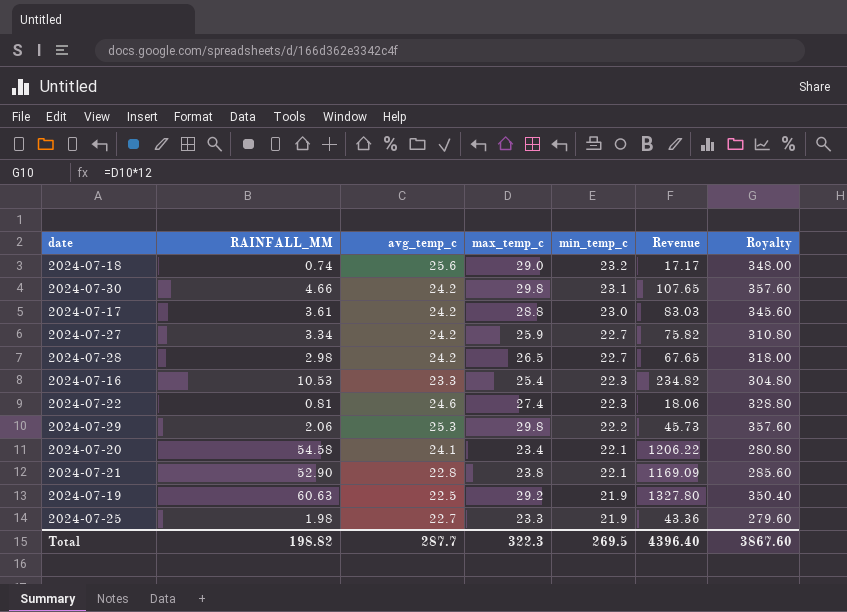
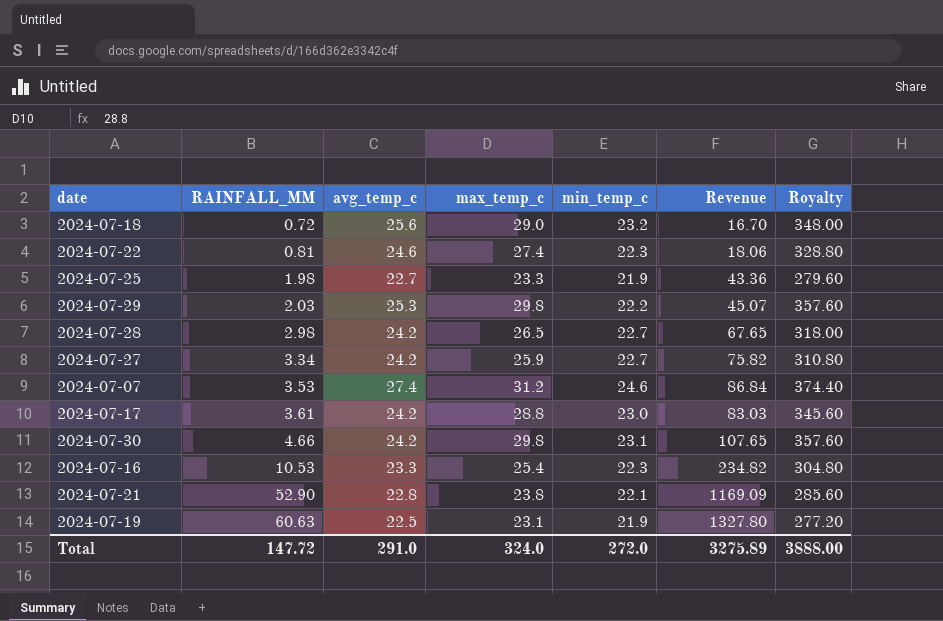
row order: min_temp_c descending -> RAINFALL_MM ascending
row 2024-07-20: 54.58 | 24.1 | 23.4 | 22.1 | 1206.22 | 280.80 -> none
2024-07-18 | RAINFALL_MM: 0.74 -> 0.72
2024-07-18 | Revenue: 17.17 -> 16.70
2024-07-29 | RAINFALL_MM: 2.06 -> 2.03
2024-07-29 | Revenue: 45.73 -> 45.07
row 2024-07-07: none -> 3.53 | 27.4 | 31.2 | 24.6 | 86.84 | 374.40
2024-07-19 | max_temp_c: 29.2 -> 23.1
2024-07-19 | Royalty: 350.40 -> 277.20
Total | RAINFALL_MM: 198.82 -> 147.72
Total | avg_temp_c: 287.7 -> 291.0
Total | max_temp_c: 322.3 -> 324.0
Total | min_temp_c: 269.5 -> 272.0
Total | Revenue: 4396.40 -> 3275.89
Total | Royalty: 3867.60 -> 3888.00

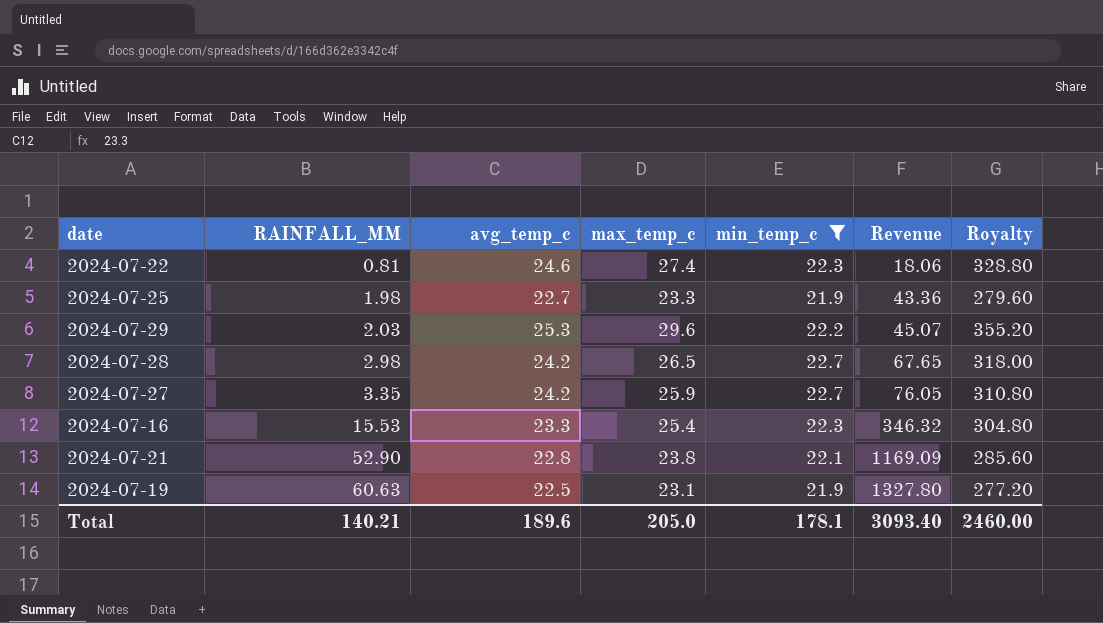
filter: none -> min_temp_c <= 22.7
2024-07-29 | max_temp_c: 29.8 -> 29.6
2024-07-29 | Royalty: 357.60 -> 355.20
2024-07-27 | RAINFALL_MM: 3.34 -> 3.35
2024-07-27 | Revenue: 75.82 -> 76.05
2024-07-16 | RAINFALL_MM: 10.53 -> 15.53
2024-07-16 | Revenue: 234.82 -> 346.32
Total | RAINFALL_MM: 147.72 -> 140.21
Total | avg_temp_c: 291.0 -> 189.6
Total | max_temp_c: 324.0 -> 205.0
Total | min_temp_c: 272.0 -> 178.1
Total | Revenue: 3275.89 -> 3093.40
Total | Royalty: 3888.00 -> 2460.00

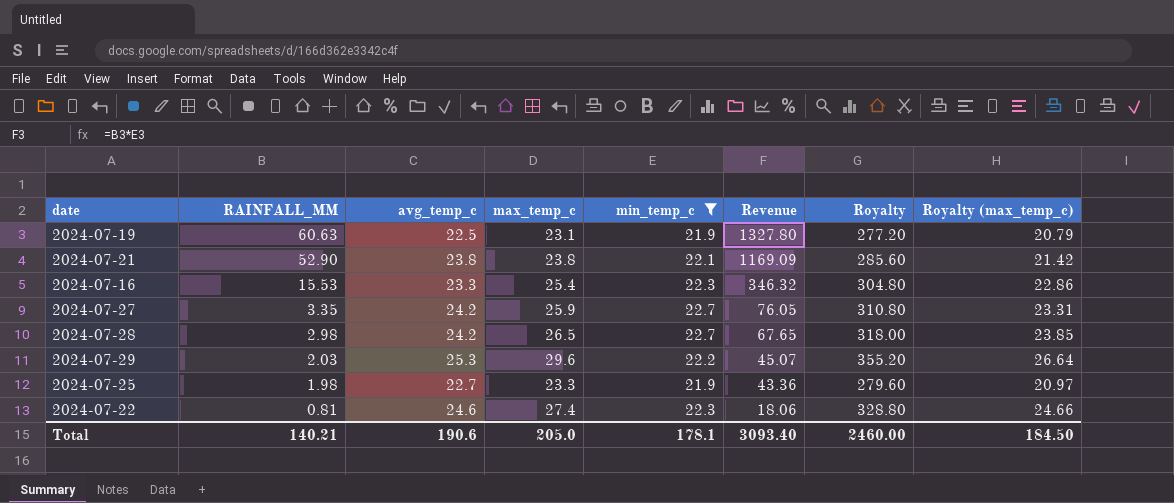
row order: RAINFALL_MM ascending -> RAINFALL_MM descending
column Royalty (max_temp_c) | formula: none -> [max_temp_c] * 0.9
2024-07-21 | avg_temp_c: 22.8 -> 23.8
Total | avg_temp_c: 189.6 -> 190.6

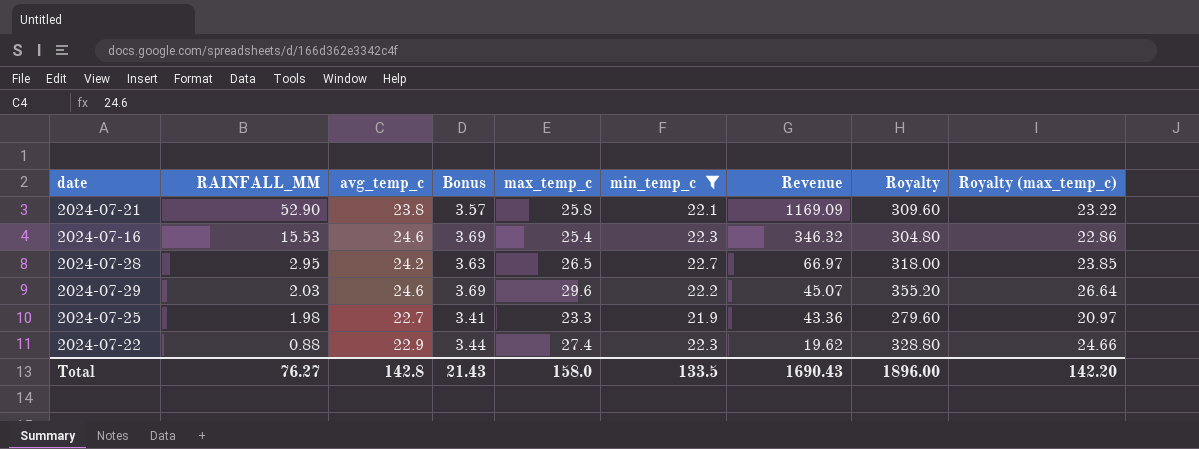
column Bonus | formula: none -> [avg_temp_c] * 0.15
row 2024-07-19: 60.63 | 22.5 | 23.1 | 21.9 | 1327.80 | 277.20 | 20.79 -> none
row 2024-07-27: 3.35 | 24.2 | 25.9 | 22.7 | 76.05 | 310.80 | 23.31 -> none
2024-07-21 | max_temp_c: 23.8 -> 25.8
2024-07-21 | Royalty: 285.60 -> 309.60
2024-07-21 | Royalty (max_temp_c): 21.42 -> 23.22
2024-07-16 | avg_temp_c: 23.3 -> 24.6
2024-07-28 | RAINFALL_MM: 2.98 -> 2.95
2024-07-28 | Revenue: 67.65 -> 66.97
2024-07-29 | avg_temp_c: 25.3 -> 24.6
2024-07-22 | RAINFALL_MM: 0.81 -> 0.88
2024-07-22 | avg_temp_c: 24.6 -> 22.9
2024-07-22 | Revenue: 18.06 -> 19.62
Total | RAINFALL_MM: 140.21 -> 76.27
Total | avg_temp_c: 190.6 -> 142.8
Total | max_temp_c: 205.0 -> 158.0
Total | min_temp_c: 178.1 -> 133.5
Total | Revenue: 3093.40 -> 1690.43
Total | Royalty: 2460.00 -> 1896.00
Total | Royalty (max_temp_c): 184.50 -> 142.20

